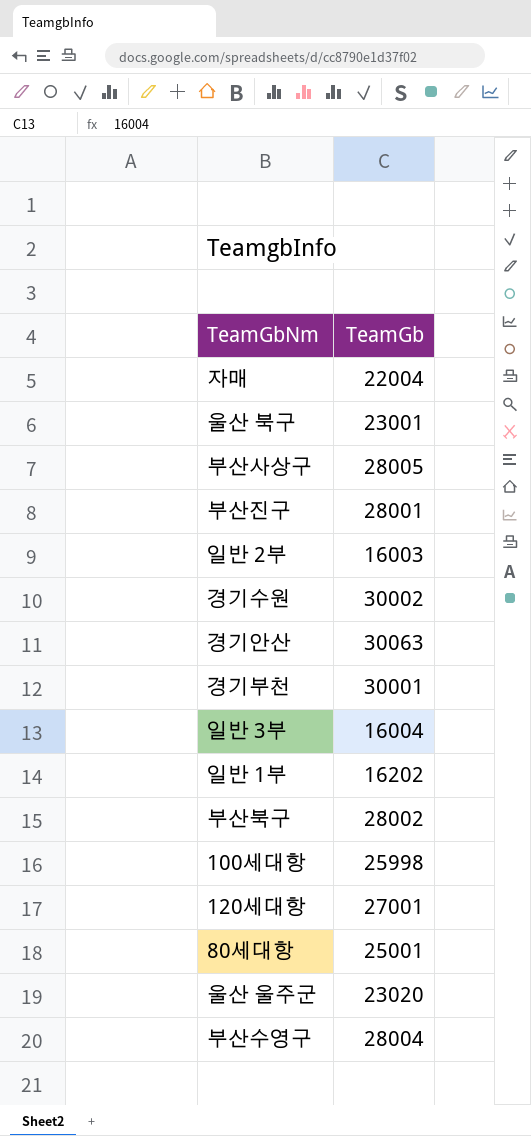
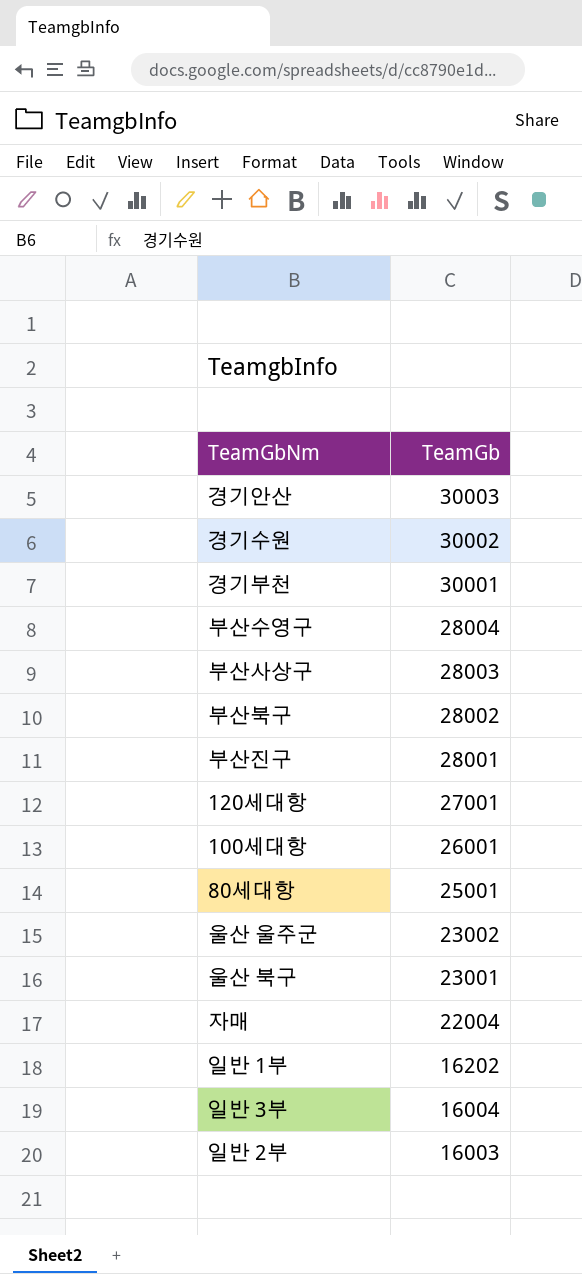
row order: none -> TeamGb descending
경기안산 | TeamGb: 30063 -> 30003
부산사상구 | TeamGb: 28005 -> 28003
100세대항 | TeamGb: 25998 -> 26001
울산 울주군 | TeamGb: 23020 -> 23002

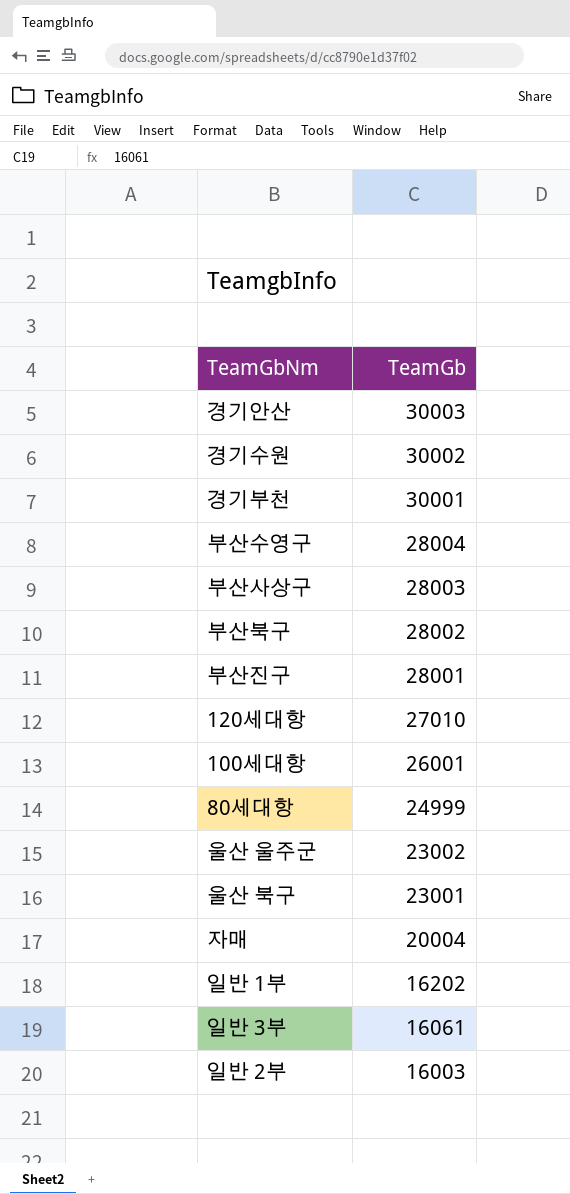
120세대항 | TeamGb: 27001 -> 27010
80세대항 | TeamGb: 25001 -> 24999
자매 | TeamGb: 22004 -> 20004
일반 3부 | TeamGb: 16004 -> 16061

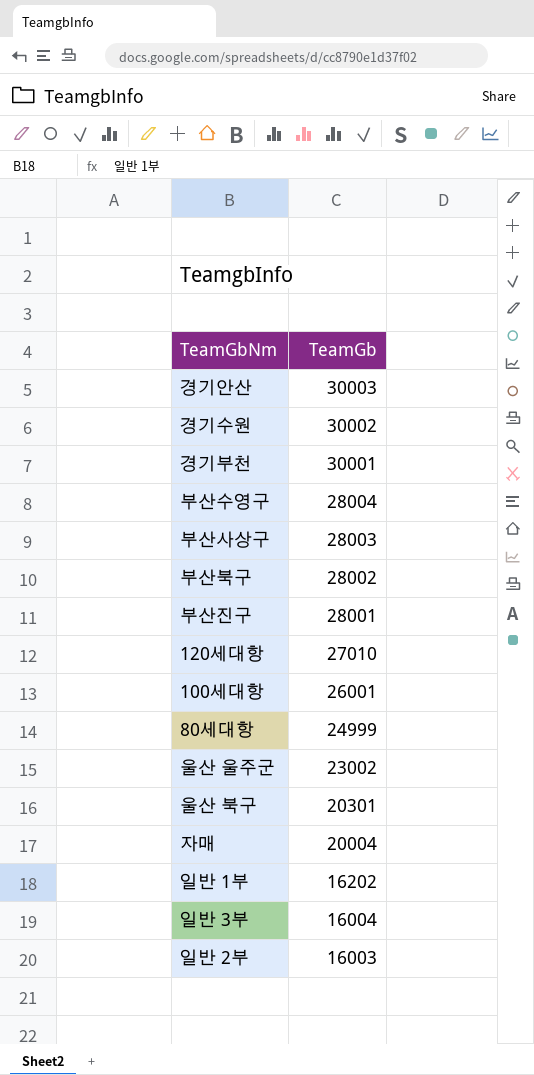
울산 북구 | TeamGb: 23001 -> 20301
일반 3부 | TeamGb: 16061 -> 16004

